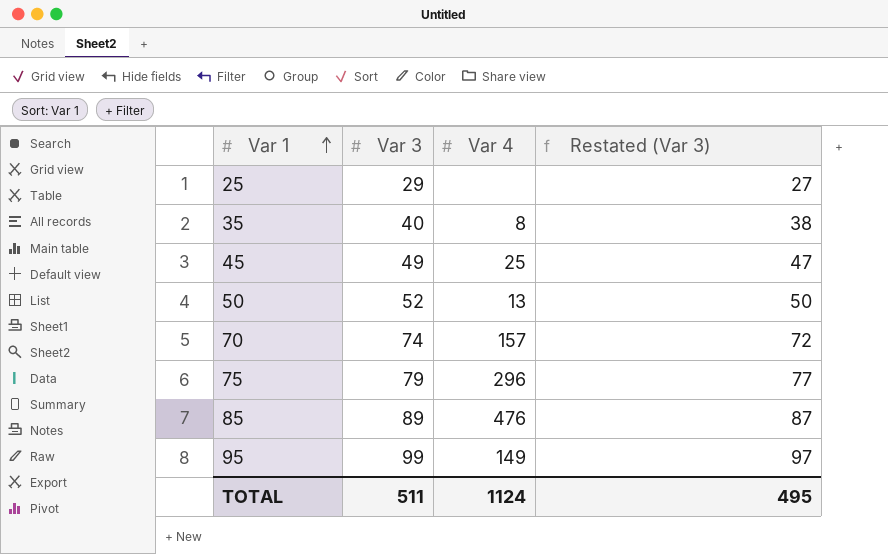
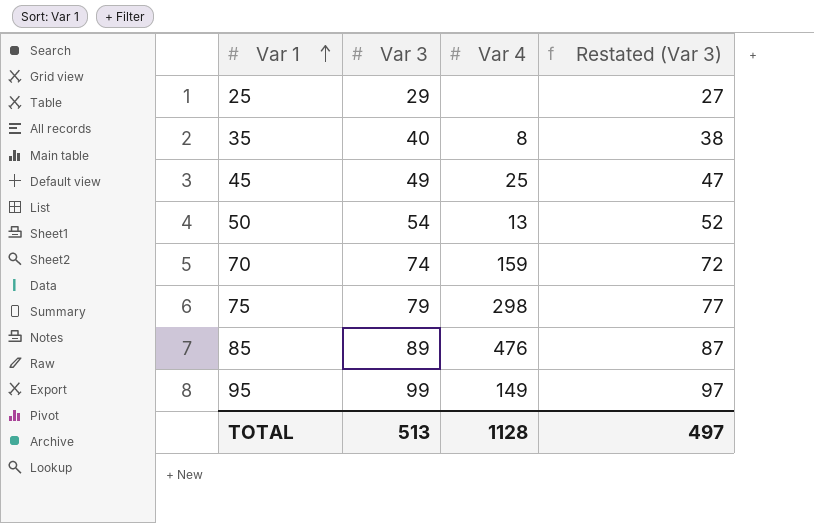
50 | Var 3: 52 -> 54
50 | Restated (Var 3): 50 -> 52
70 | Var 4: 157 -> 159
75 | Var 4: 296 -> 298
TOTAL | Var 3: 511 -> 513
TOTAL | Var 4: 1124 -> 1128
TOTAL | Restated (Var 3): 495 -> 497

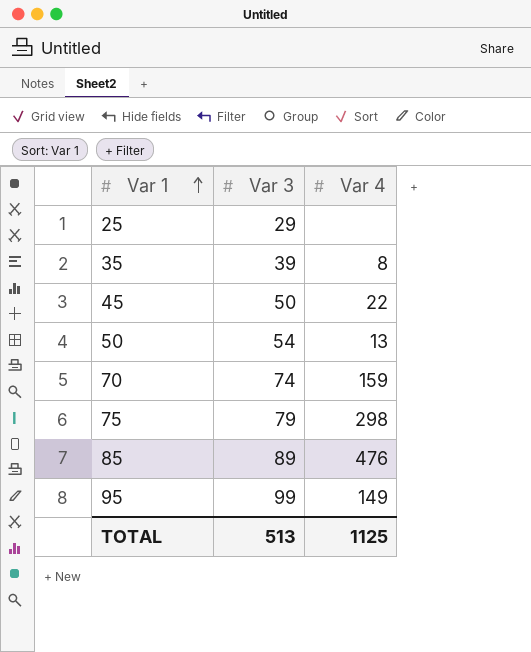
column Restated (Var 3) | formula: [Var 3] - 2 -> none
35 | Var 3: 40 -> 39
45 | Var 3: 49 -> 50
45 | Var 4: 25 -> 22
TOTAL | Var 4: 1128 -> 1125

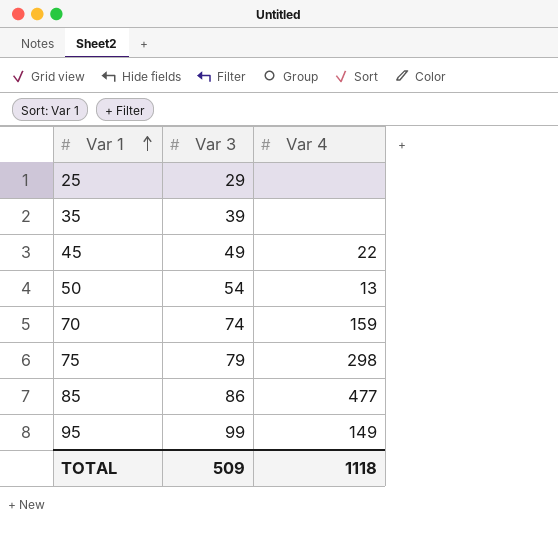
35 | Var 4: 8 -> none
45 | Var 3: 50 -> 49
85 | Var 3: 89 -> 86
85 | Var 4: 476 -> 477
TOTAL | Var 3: 513 -> 509
TOTAL | Var 4: 1125 -> 1118

